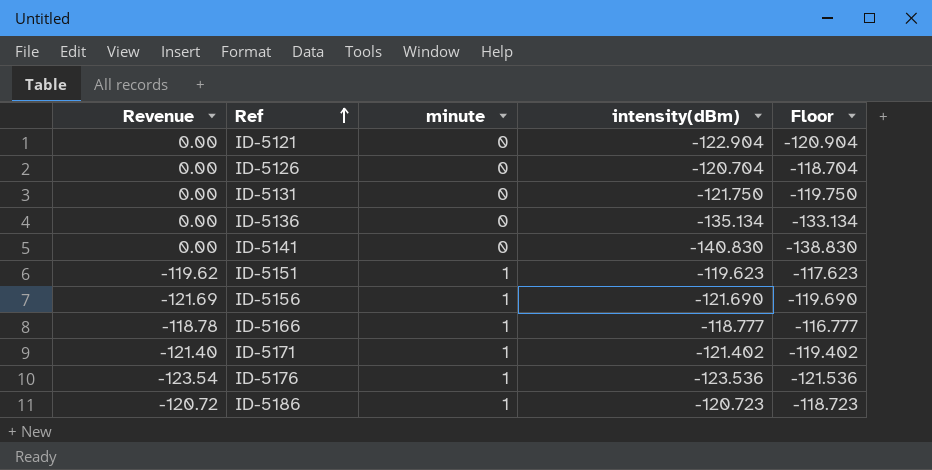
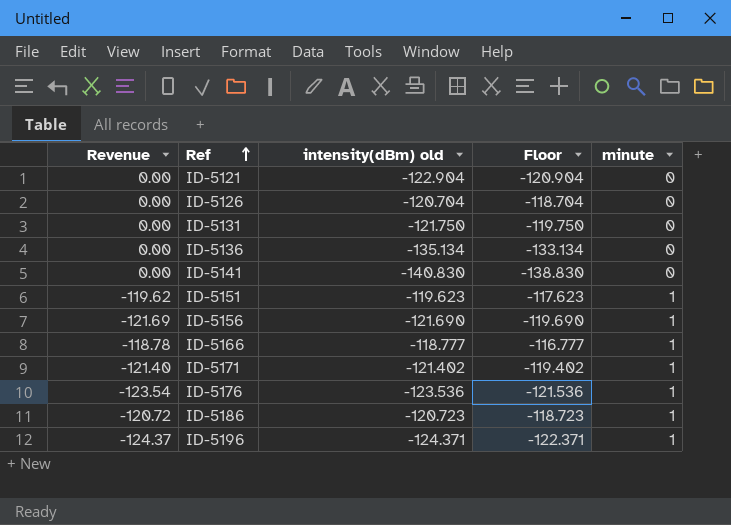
column name: intensity(dBm) -> intensity(dBm) old
column minute | position: 3 -> 5
row ID-5196: none -> -124.37 | -124.371 | -122.371 | 1

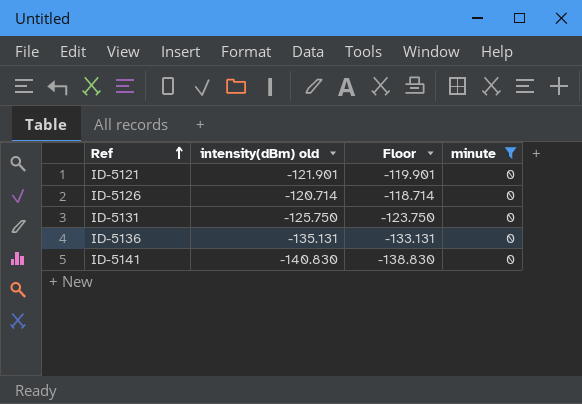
filter: none -> minute = 0
column Revenue | formula: [intensity(dBm) old] * [minute] -> none
ID-5121 | intensity(dBm) old: -122.904 -> -121.901
ID-5121 | Floor: -120.904 -> -119.901
ID-5126 | intensity(dBm) old: -120.704 -> -120.714
ID-5126 | Floor: -118.704 -> -118.714
ID-5131 | intensity(dBm) old: -121.750 -> -125.750
ID-5131 | Floor: -119.750 -> -123.750
ID-5136 | intensity(dBm) old: -135.134 -> -135.131
ID-5136 | Floor: -133.134 -> -133.131

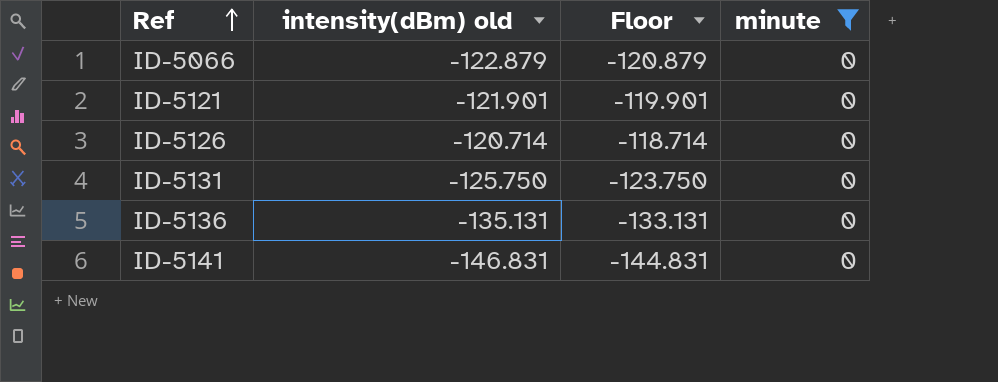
row ID-5066: none -> -122.879 | -120.879 | 0
ID-5141 | intensity(dBm) old: -140.830 -> -146.831
ID-5141 | Floor: -138.830 -> -144.831

